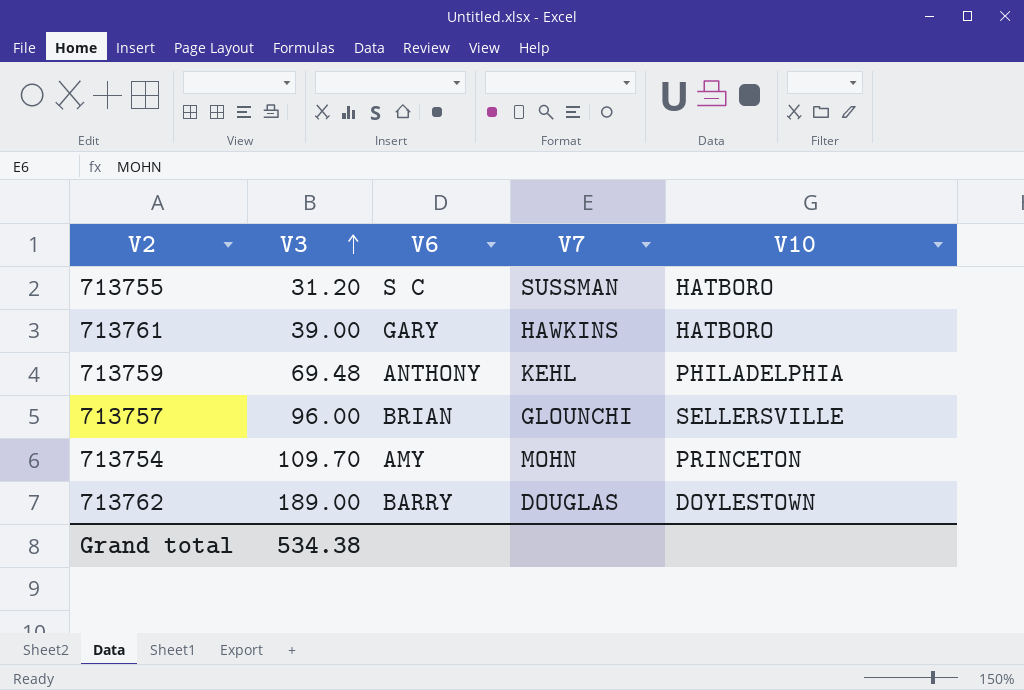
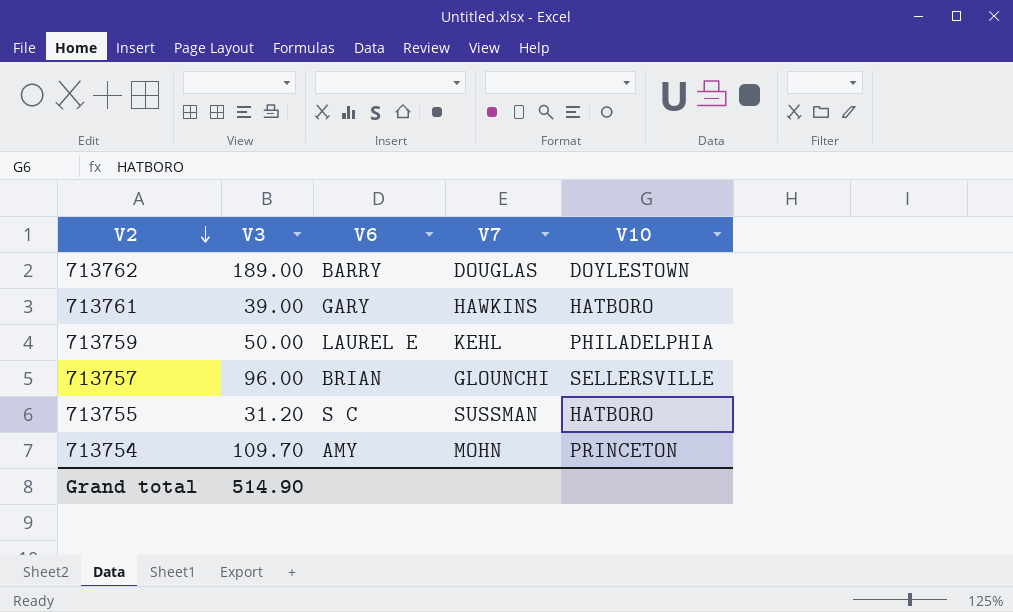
row order: V3 ascending -> V2 descending
713759 | V3: 69.48 -> 50.00
713759 | V6: ANTHONY -> LAUREL E
Grand total | V3: 534.38 -> 514.90

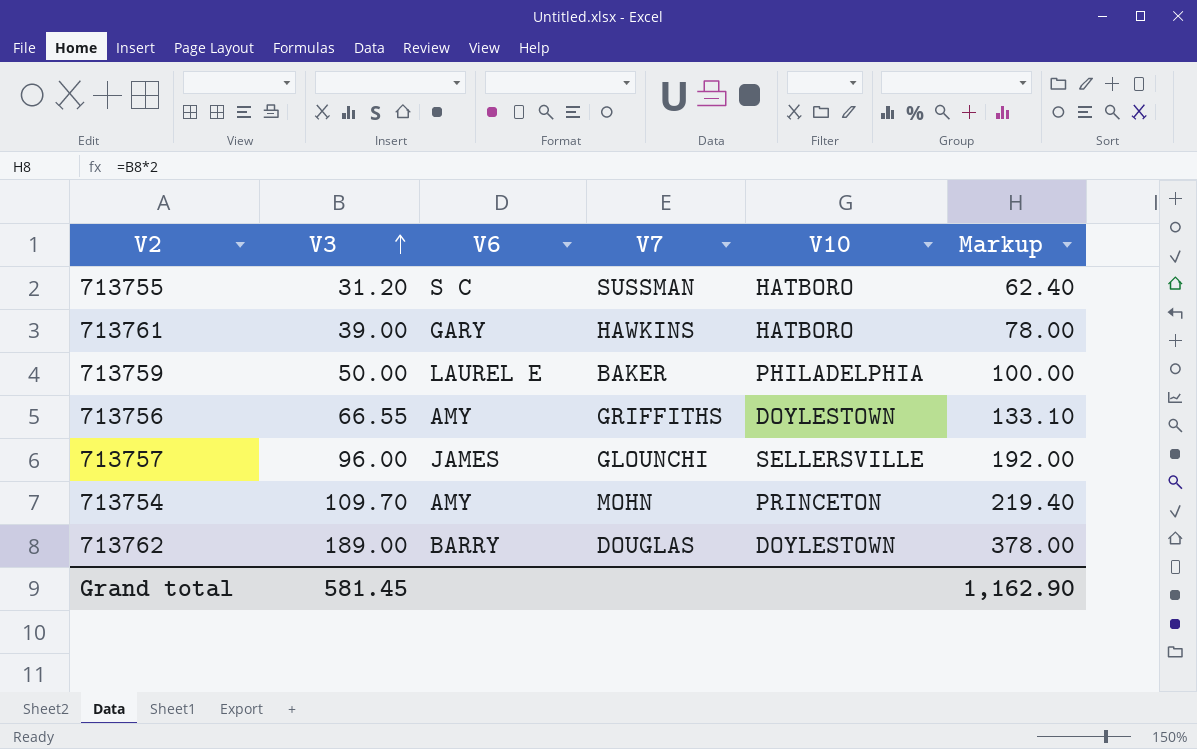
row order: V2 descending -> V3 ascending
column Markup | formula: none -> [V3] * 2
713759 | V7: KEHL -> BAKER
row 713756: none -> 66.55 | AMY | GRIFFITHS | DOYLESTOWN | 133.10
713757 | V6: BRIAN -> JAMES
Grand total | V3: 514.90 -> 581.45

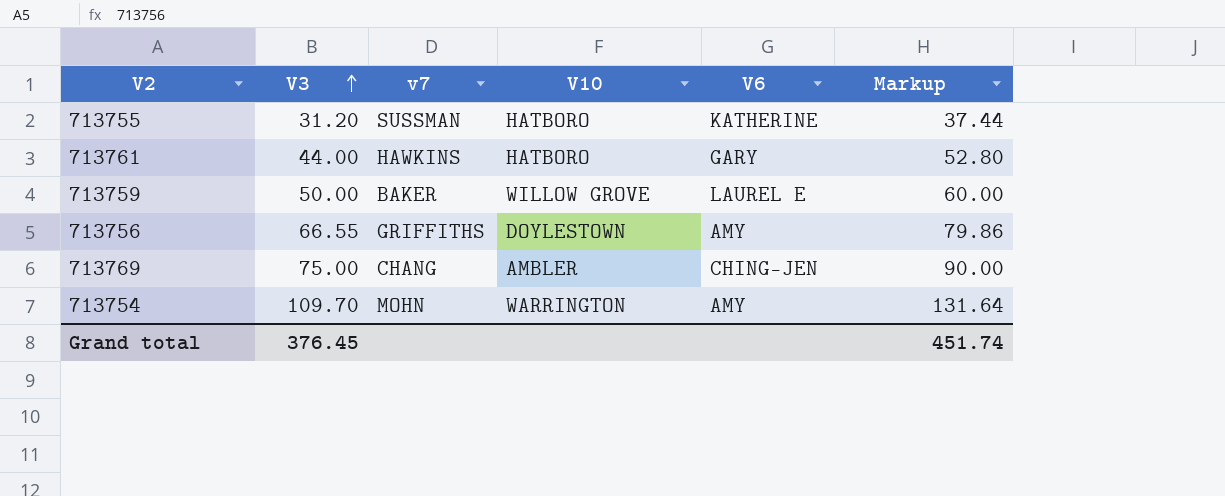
column name: V7 -> v7
column V6 | position: 3 -> 5
column Markup | formula: [V3] * 2 -> [V3] * 1.2
row 713757: 96.00 | JAMES | GLOUNCHI | SELLERSVILLE | 192.00 -> none
row 713762: 189.00 | BARRY | DOUGLAS | DOYLESTOWN | 378.00 -> none
713755 | V6: S C -> KATHERINE
713761 | V3: 39.00 -> 44.00
713759 | V10: PHILADELPHIA -> WILLOW GROVE
row 713769: none -> 75.00 | CHANG | AMBLER | CHING-JEN | 90.00
713754 | V10: PRINCETON -> WARRINGTON
Grand total | V3: 581.45 -> 376.45
Grand total | Markup: 1,162.90 -> 451.74

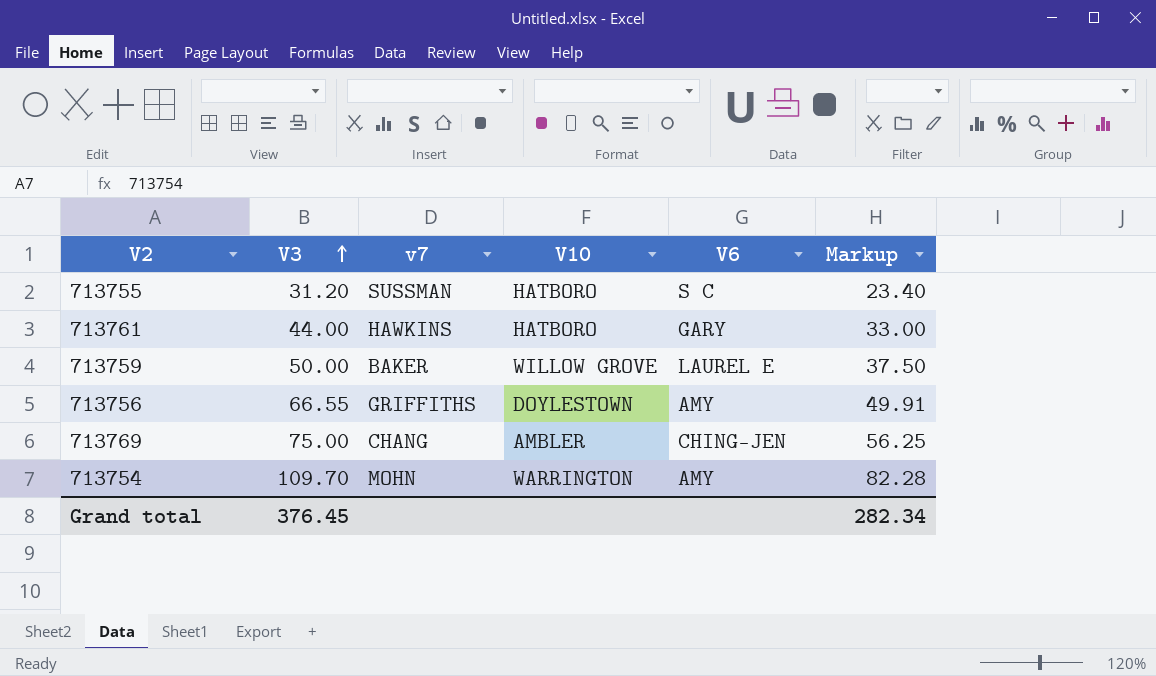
column Markup | formula: [V3] * 1.2 -> [V3] * 0.75
713755 | V6: KATHERINE -> S C
Grand total | Markup: 451.74 -> 282.34

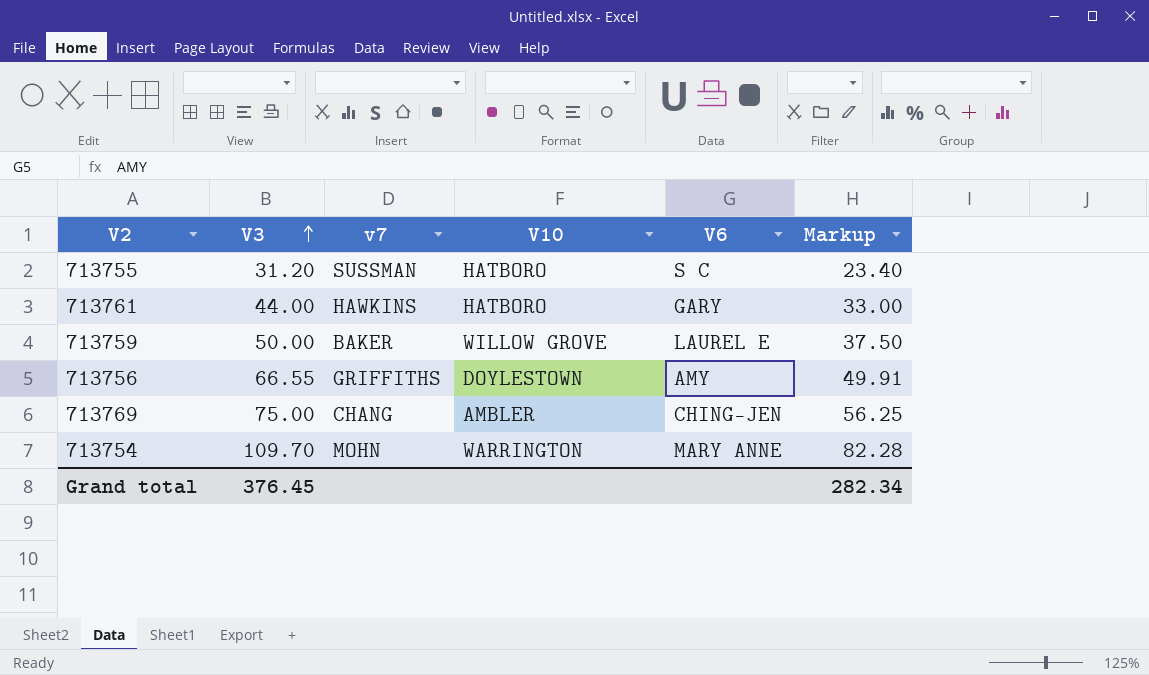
713754 | V6: AMY -> MARY ANNE

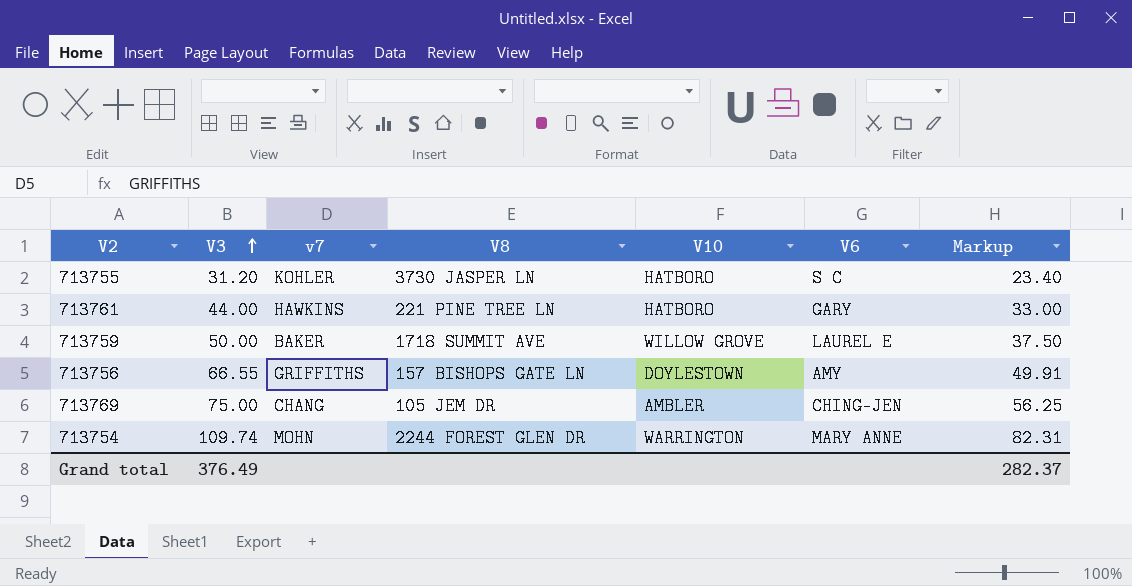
column V8 | position: none -> 4
713755 | v7: SUSSMAN -> KOHLER
713754 | V3: 109.70 -> 109.74
713754 | Markup: 82.28 -> 82.31
Grand total | V3: 376.45 -> 376.49
Grand total | Markup: 282.34 -> 282.37

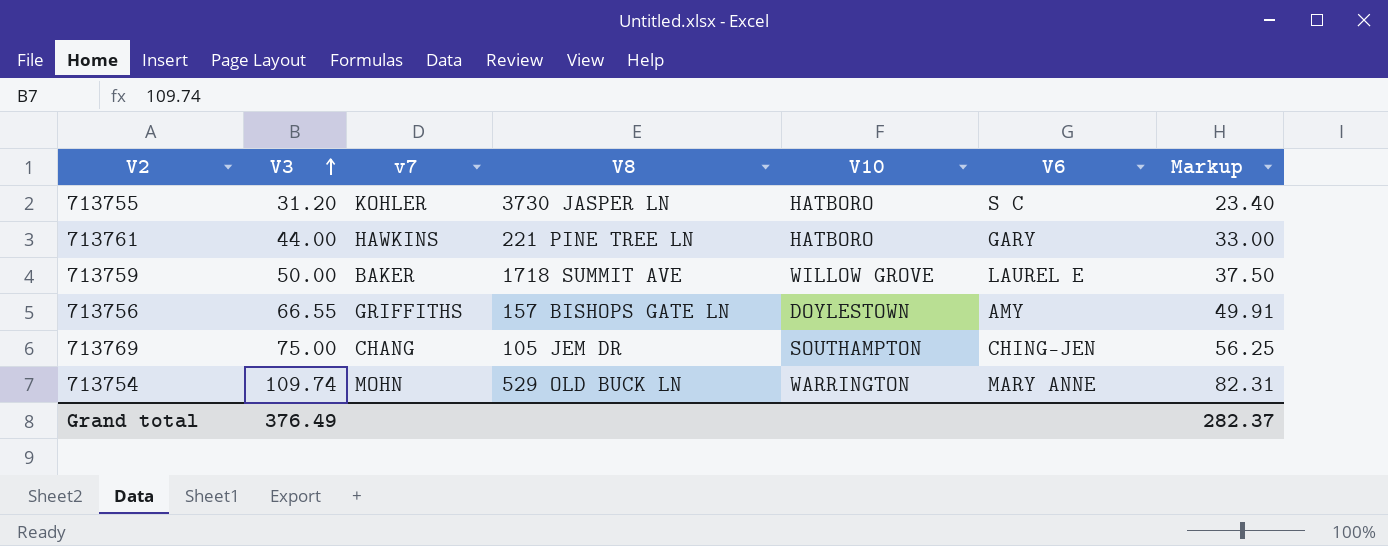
713769 | V10: AMBLER -> SOUTHAMPTON
713754 | V8: 2244 FOREST GLEN DR -> 529 OLD BUCK LN

